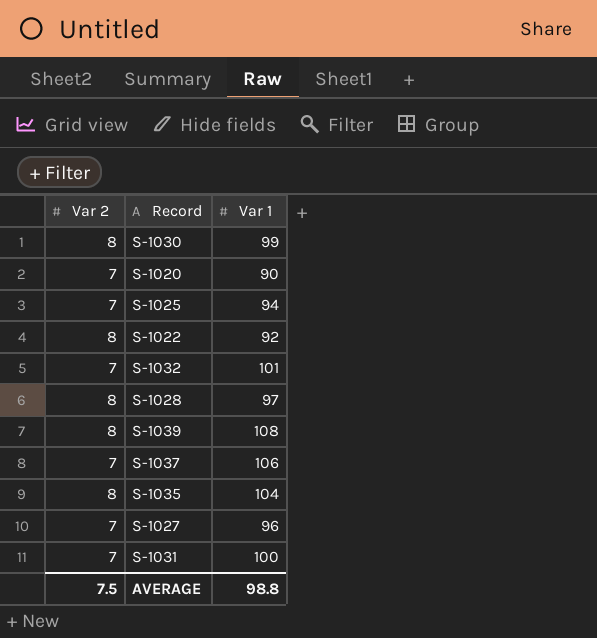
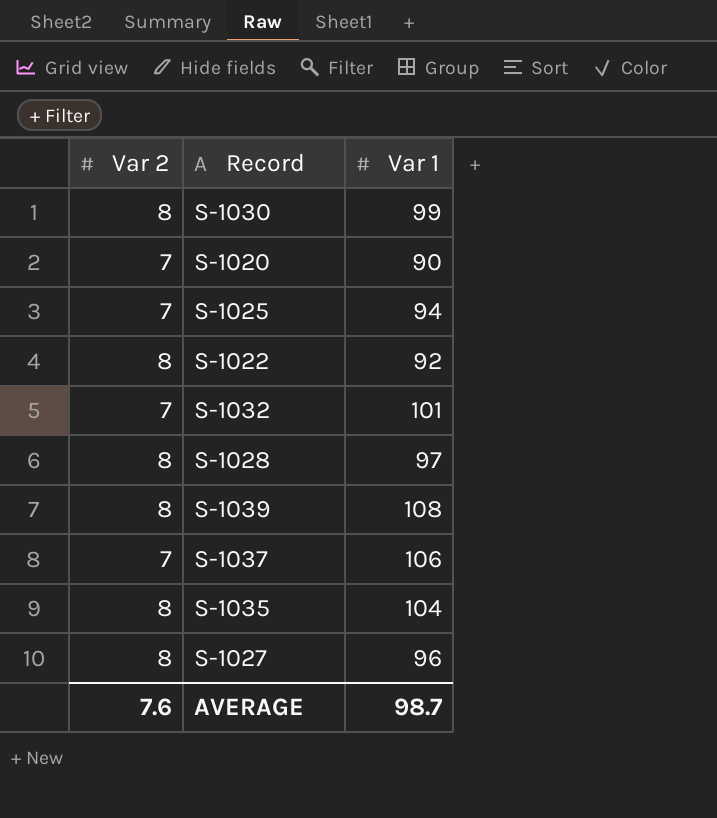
row S-1031: 7 | 100 -> none
S-1027 | Var 2: 7 -> 8
AVERAGE | Var 2: 7.5 -> 7.6
AVERAGE | Var 1: 98.8 -> 98.7

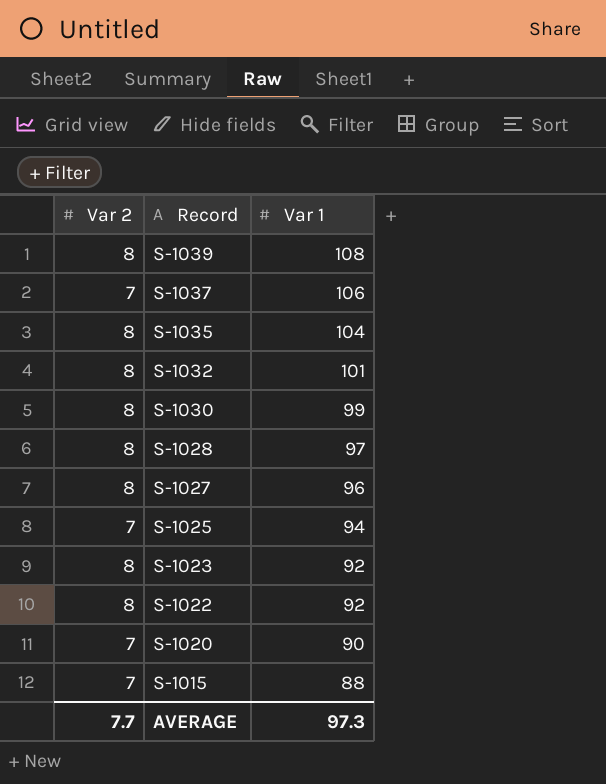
row order: none -> Record descending
S-1032 | Var 2: 7 -> 8
row S-1023: none -> 8 | 92
row S-1015: none -> 7 | 88
AVERAGE | Var 2: 7.6 -> 7.7
AVERAGE | Var 1: 98.7 -> 97.3

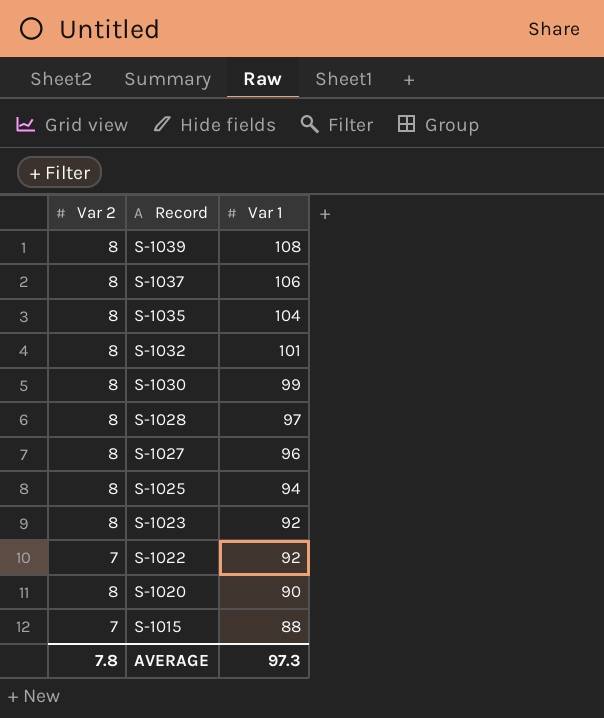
S-1037 | Var 2: 7 -> 8
S-1025 | Var 2: 7 -> 8
S-1022 | Var 2: 8 -> 7
S-1020 | Var 2: 7 -> 8
AVERAGE | Var 2: 7.7 -> 7.8

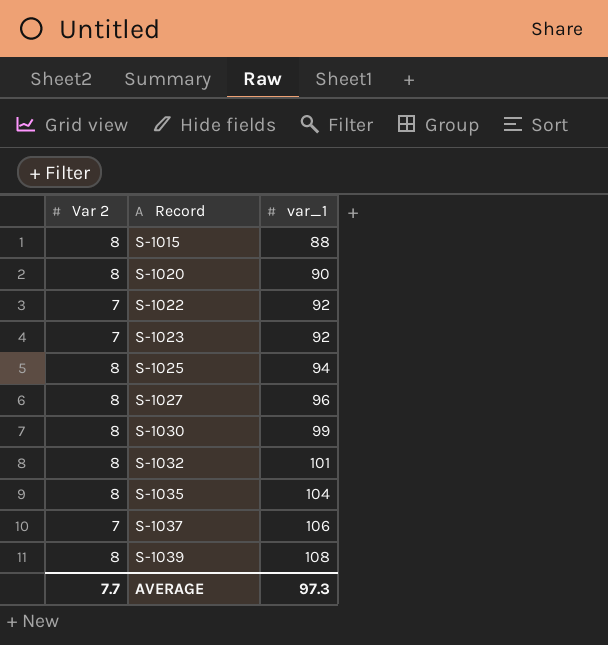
row order: Record descending -> Record ascending
column name: Var 1 -> var_1
row S-1028: 8 | 97 -> none
S-1015 | Var 2: 7 -> 8
S-1023 | Var 2: 8 -> 7
S-1037 | Var 2: 8 -> 7
AVERAGE | Var 2: 7.8 -> 7.7

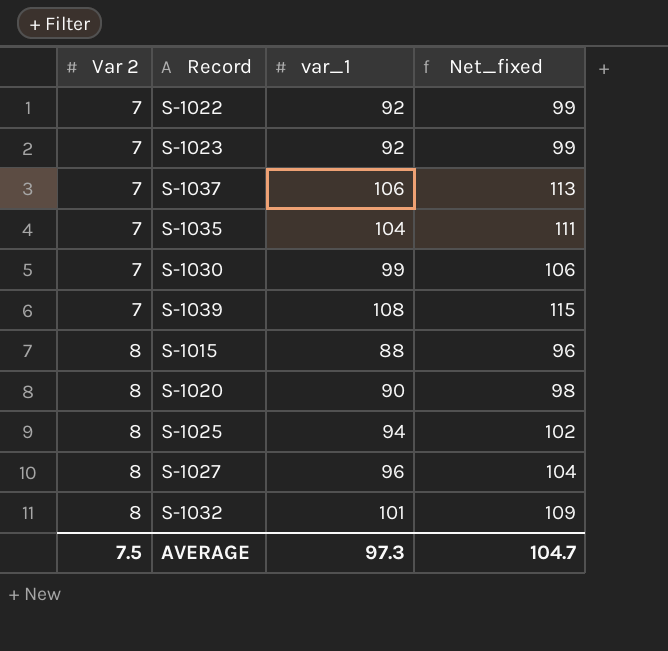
row order: Record ascending -> Var 2 ascending
column Net_fixed | formula: none -> [Var 2] + [var_1]
S-1035 | Var 2: 8 -> 7
S-1030 | Var 2: 8 -> 7
S-1039 | Var 2: 8 -> 7
AVERAGE | Var 2: 7.7 -> 7.5

